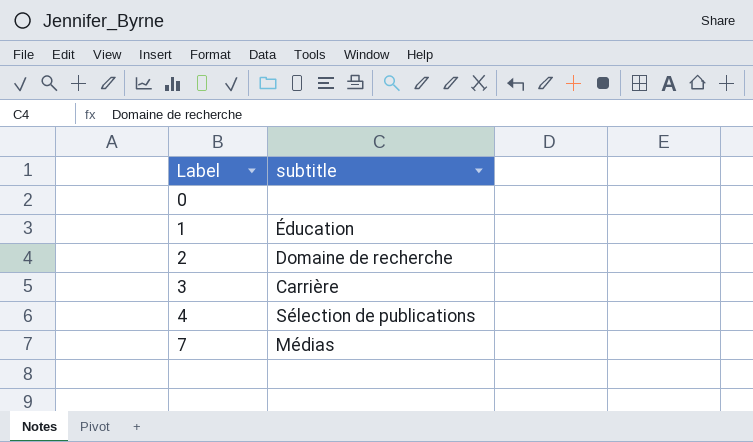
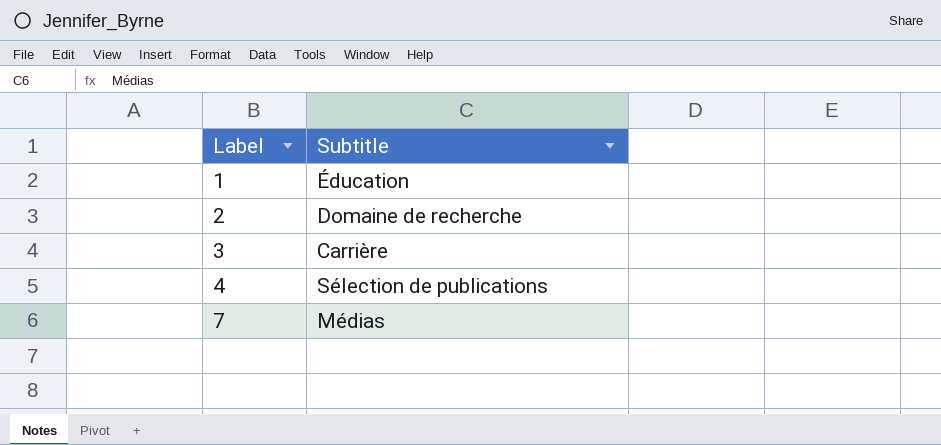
column name: subtitle -> Subtitle
row 0: none -> none

